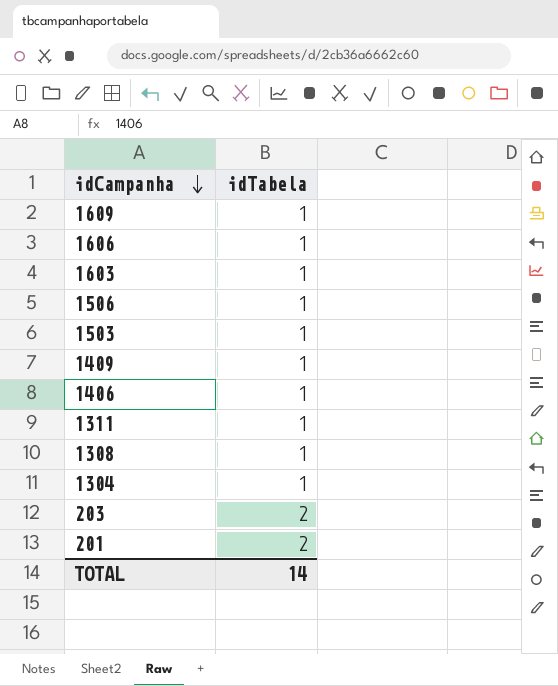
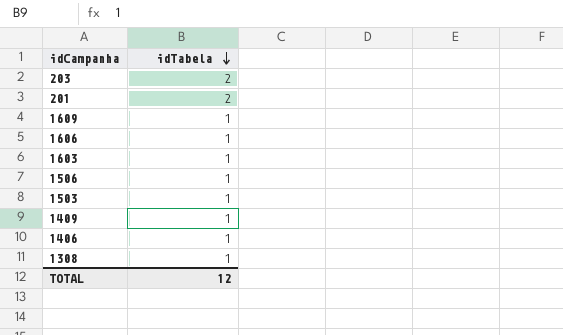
row order: idCampanha descending -> idTabela descending
row 1311: 1 -> none
row 1304: 1 -> none
TOTAL | idTabela: 14 -> 12

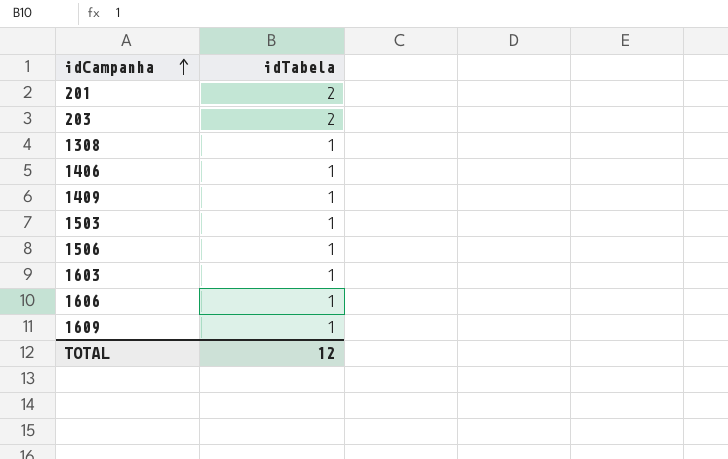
row order: idTabela descending -> idCampanha ascending

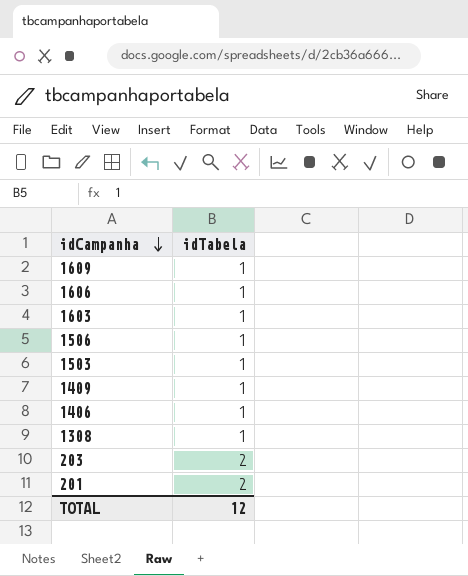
row order: idCampanha ascending -> idCampanha descending

